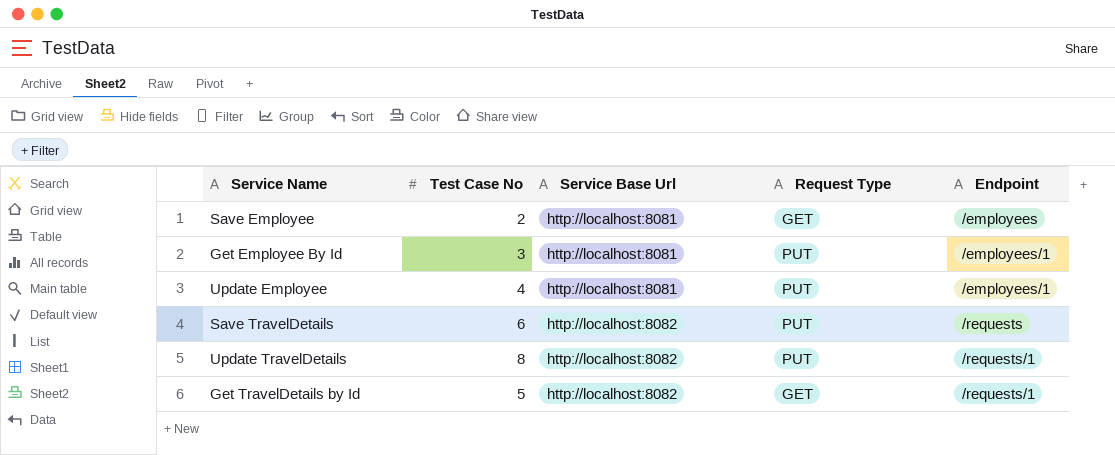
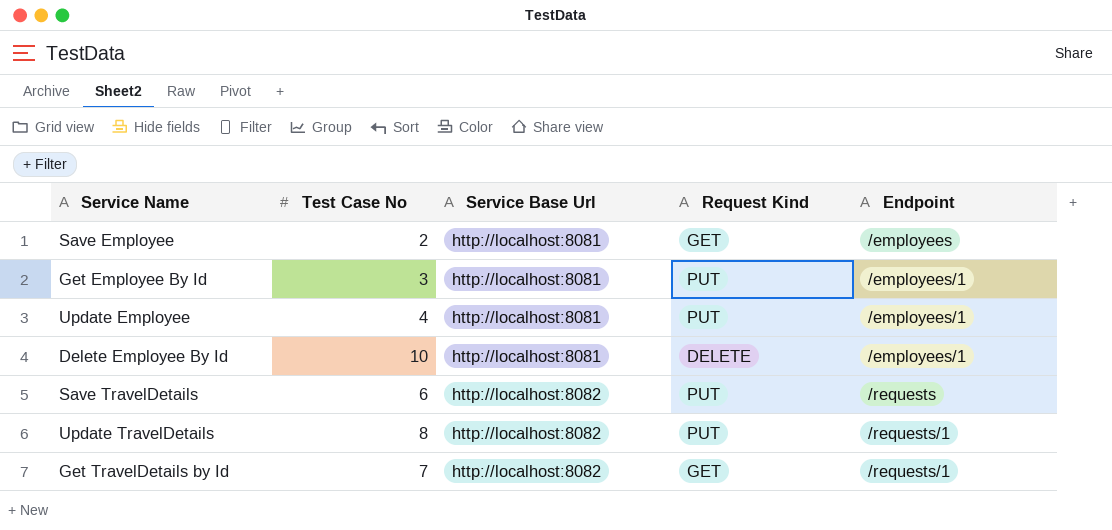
column name: Request Type -> Request Kind
row Delete Employee By Id: none -> 10 | http://localhost:8081 | DELETE | /employees/1
Get TravelDetails by Id | Test Case No: 5 -> 7

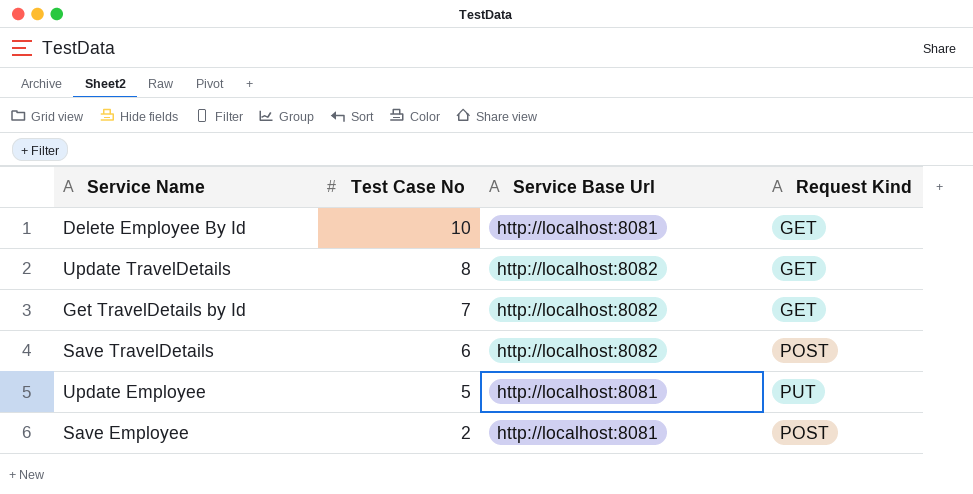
row order: Service Base Url ascending -> Test Case No descending
column Endpoint | position: 5 -> none
row Get Employee By Id: 3 | http://localhost:8081 | PUT | /employees/1 -> none
Delete Employee By Id | Request Kind: DELETE -> GET
Update TravelDetails | Request Kind: PUT -> GET
Save TravelDetails | Request Kind: PUT -> POST
Update Employee | Test Case No: 4 -> 5
Save Employee | Request Kind: GET -> POST

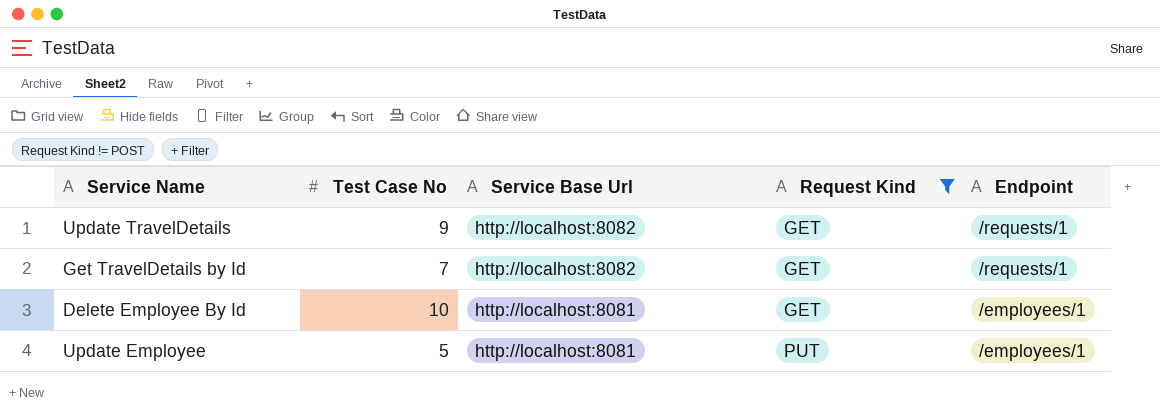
filter: none -> Request Kind != POST
row order: Test Case No descending -> Service Base Url descending
column Endpoint | position: none -> 5
Update TravelDetails | Test Case No: 8 -> 9

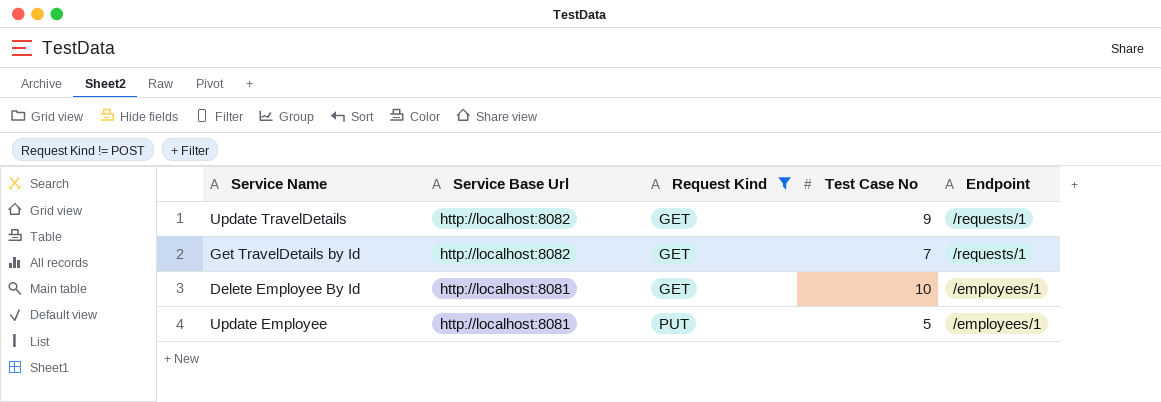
column Test Case No | position: 2 -> 4

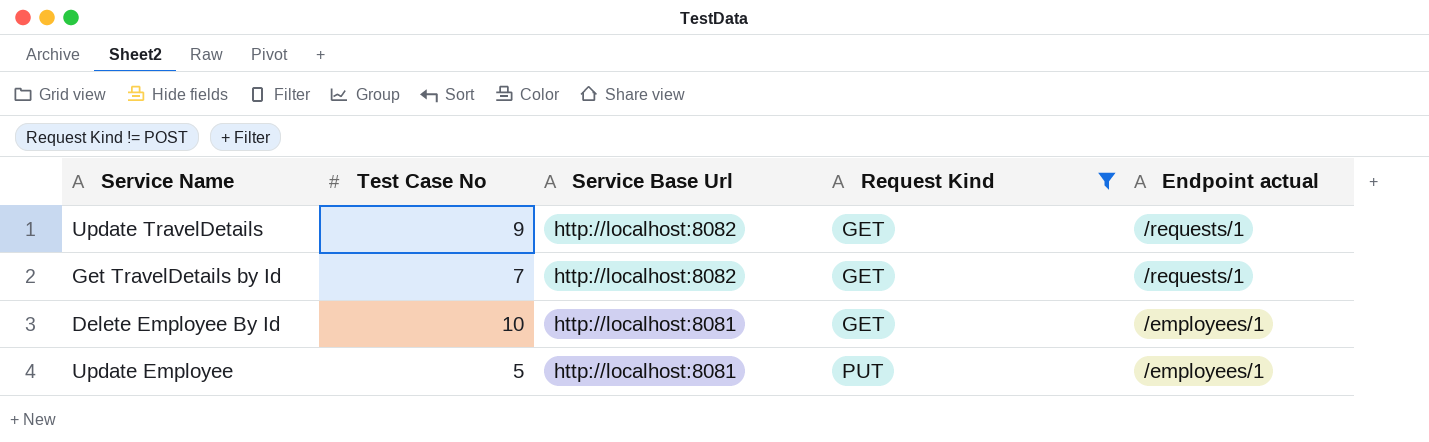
column Test Case No | position: 4 -> 2
column name: Endpoint -> Endpoint actual

